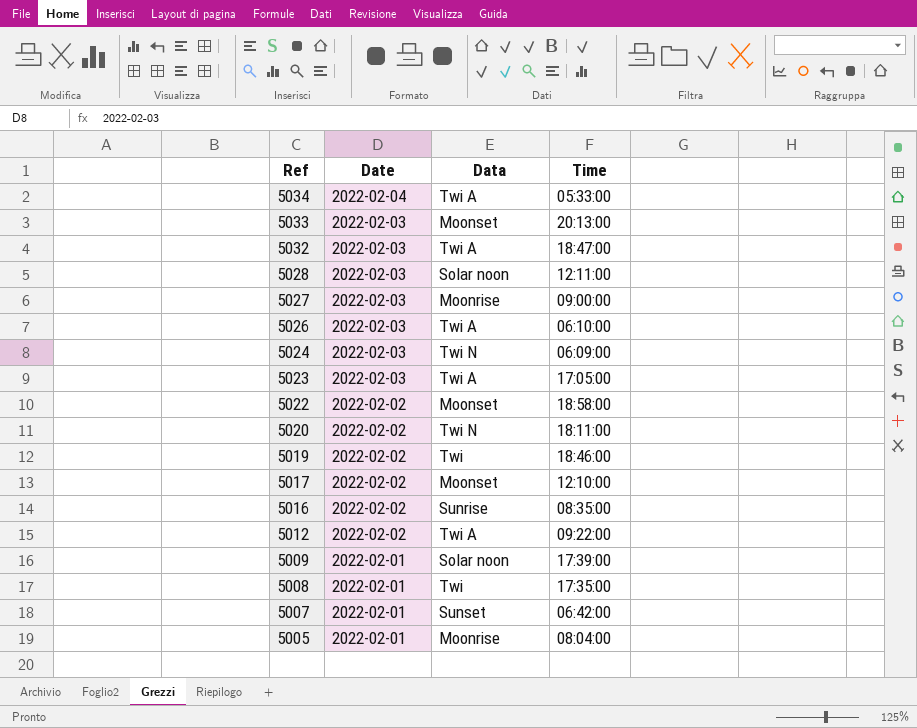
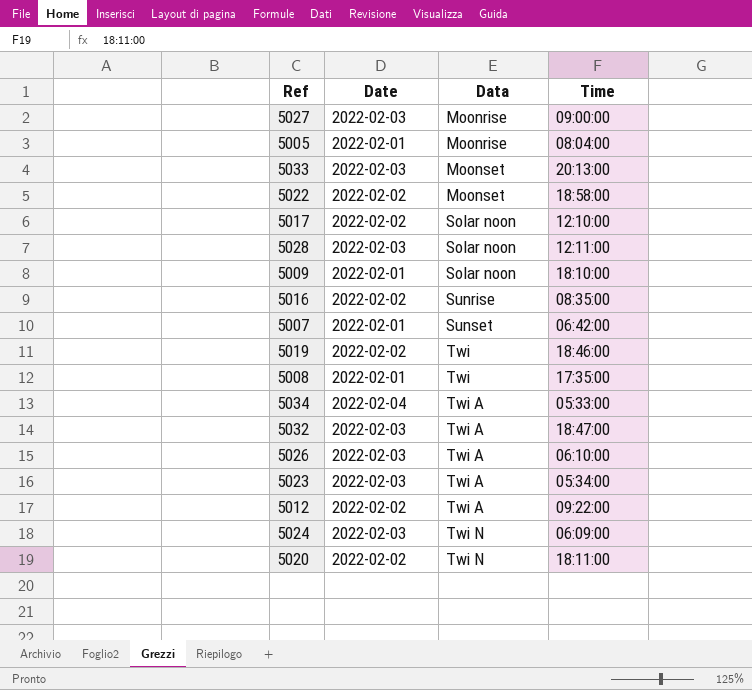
row order: Ref descending -> Data ascending
5017 | Data: Moonset -> Solar noon
5009 | Time: 17:39:00 -> 18:10:00
5023 | Time: 17:05:00 -> 05:34:00

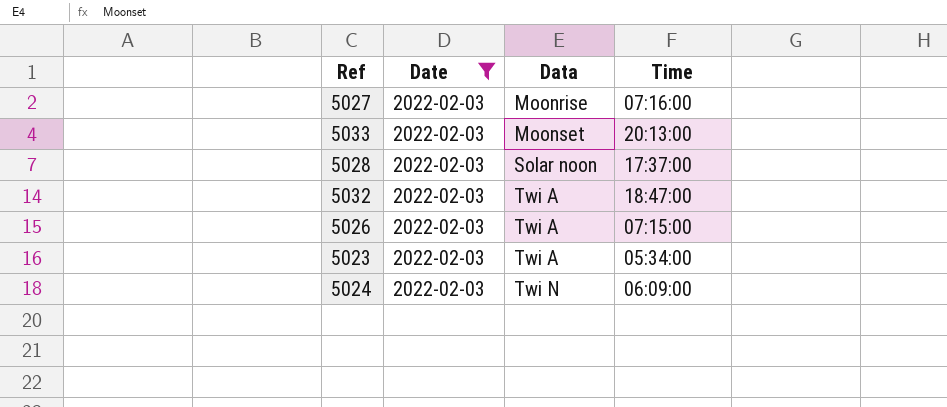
filter: none -> Date = 2022-02-03
5027 | Time: 09:00:00 -> 07:16:00
5028 | Time: 12:11:00 -> 17:37:00
5026 | Time: 06:10:00 -> 07:15:00

